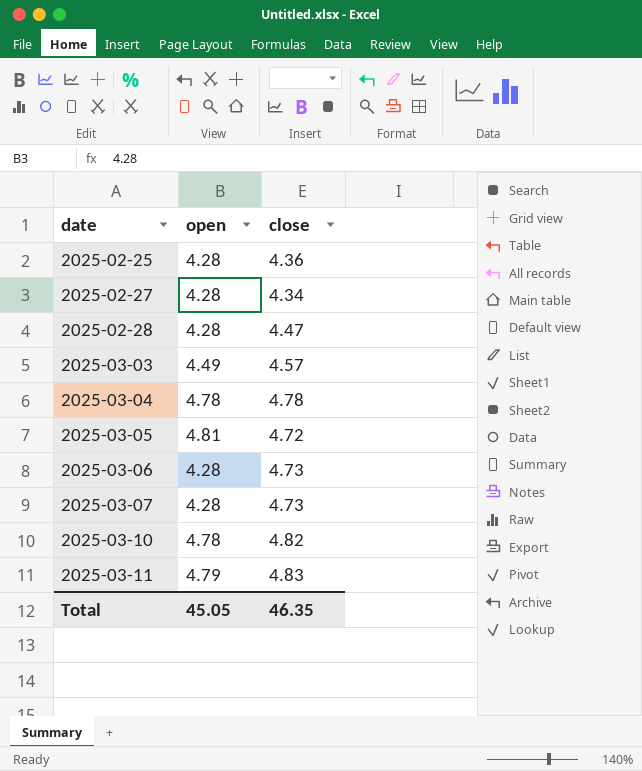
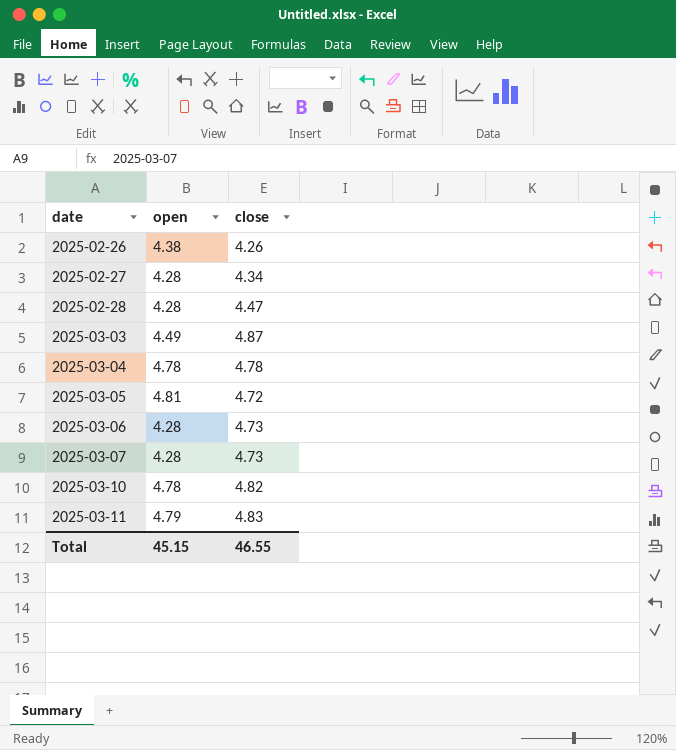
row 2025-02-25: 4.28 | 4.36 -> none
row 2025-02-26: none -> 4.38 | 4.26
2025-03-03 | close: 4.57 -> 4.87
Total | open: 45.05 -> 45.15
Total | close: 46.35 -> 46.55

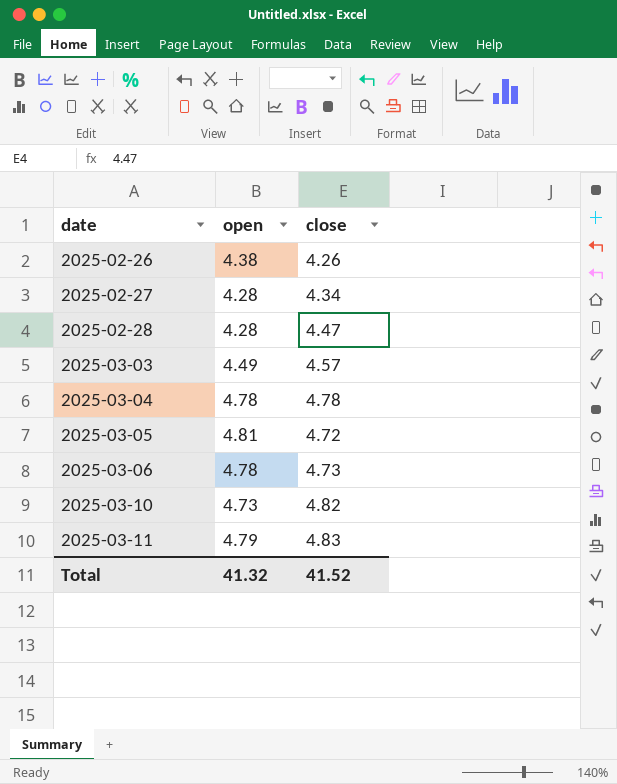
row 2025-03-07: 4.28 | 4.73 -> none
2025-03-03 | close: 4.87 -> 4.57
2025-03-06 | open: 4.28 -> 4.78
2025-03-10 | open: 4.78 -> 4.73
Total | open: 45.15 -> 41.32
Total | close: 46.55 -> 41.52

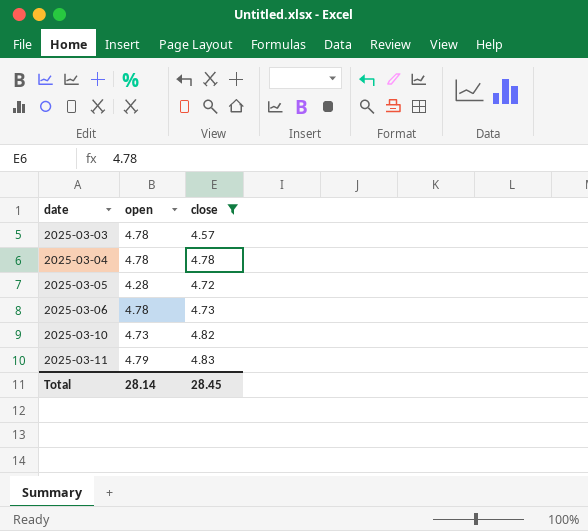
filter: none -> close >= 4.57
2025-03-03 | open: 4.49 -> 4.78
2025-03-05 | open: 4.81 -> 4.28
Total | open: 41.32 -> 28.14
Total | close: 41.52 -> 28.45

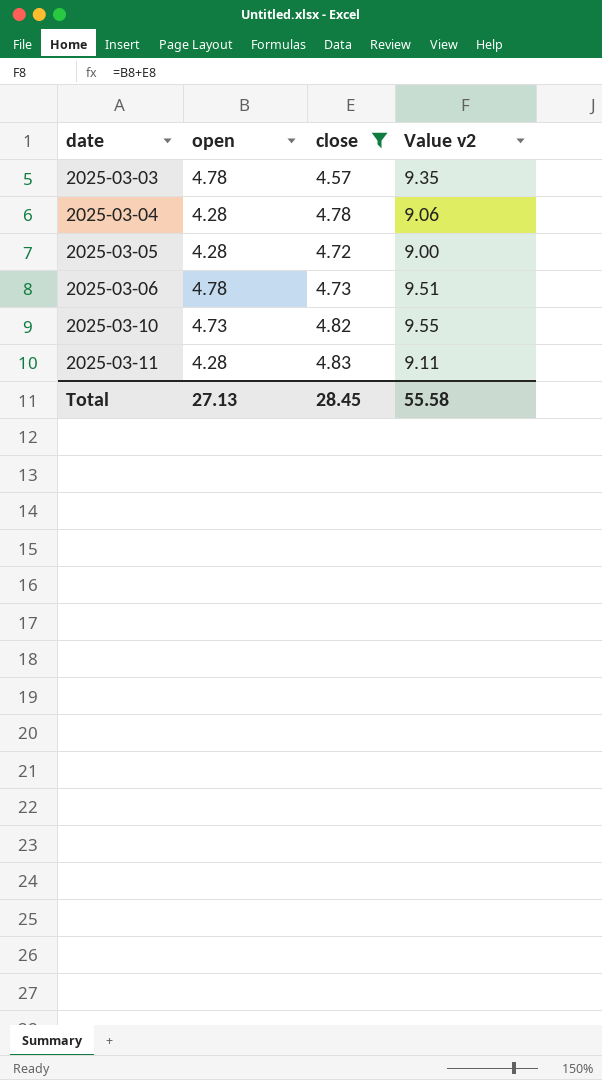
column Value v2 | formula: none -> [open] + [close]
2025-03-04 | open: 4.78 -> 4.28
2025-03-11 | open: 4.79 -> 4.28
Total | open: 28.14 -> 27.13

